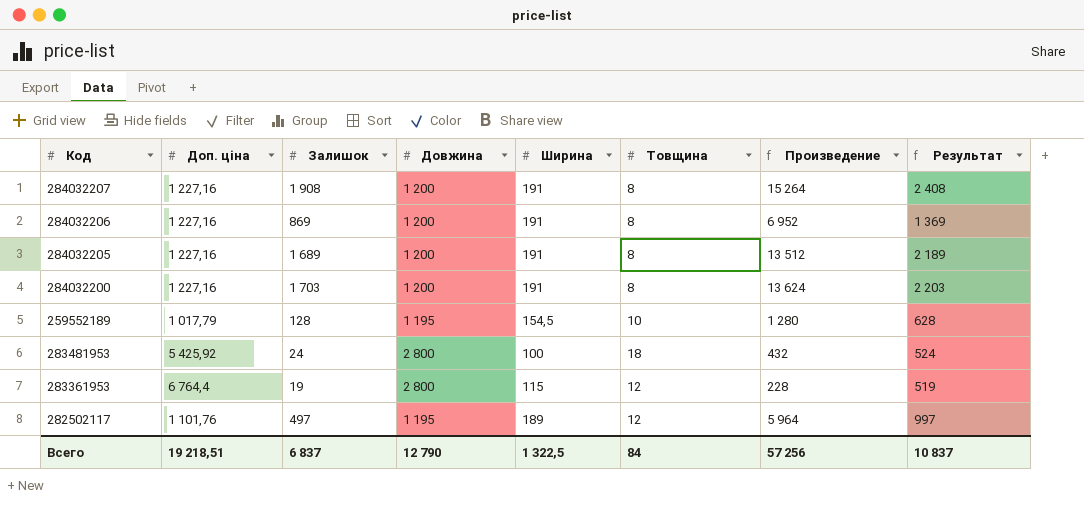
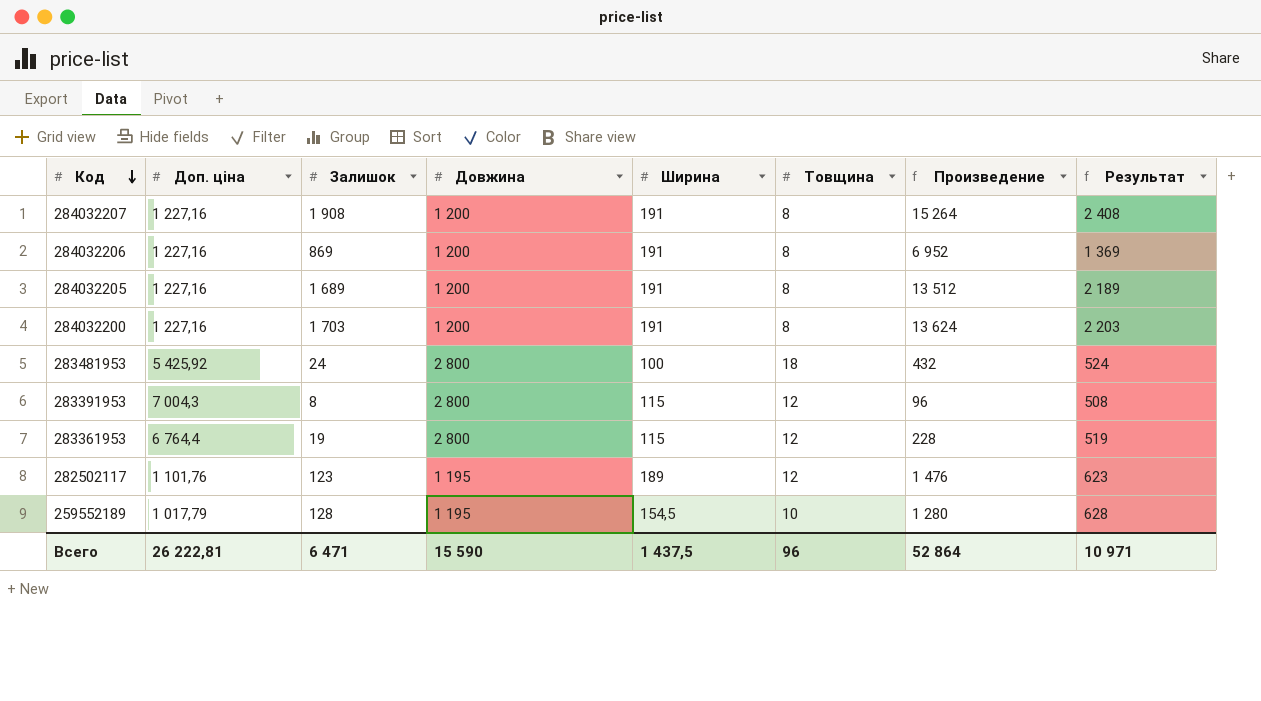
row order: none -> Код descending
row 283391953: none -> 7 004,3 | 8 | 2 800 | 115 | 12 | 96 | 508
282502117 | Залишок: 497 -> 123
282502117 | Произведение: 5 964 -> 1 476
282502117 | Результат: 997 -> 623
Всего | Доп. ціна: 19 218,51 -> 26 222,81
Всего | Залишок: 6 837 -> 6 471
Всего | Довжина: 12 790 -> 15 590
Всего | Ширина: 1 322,5 -> 1 437,5
Всего | Товщина: 84 -> 96
Всего | Произведение: 57 256 -> 52 864
Всего | Результат: 10 837 -> 10 971

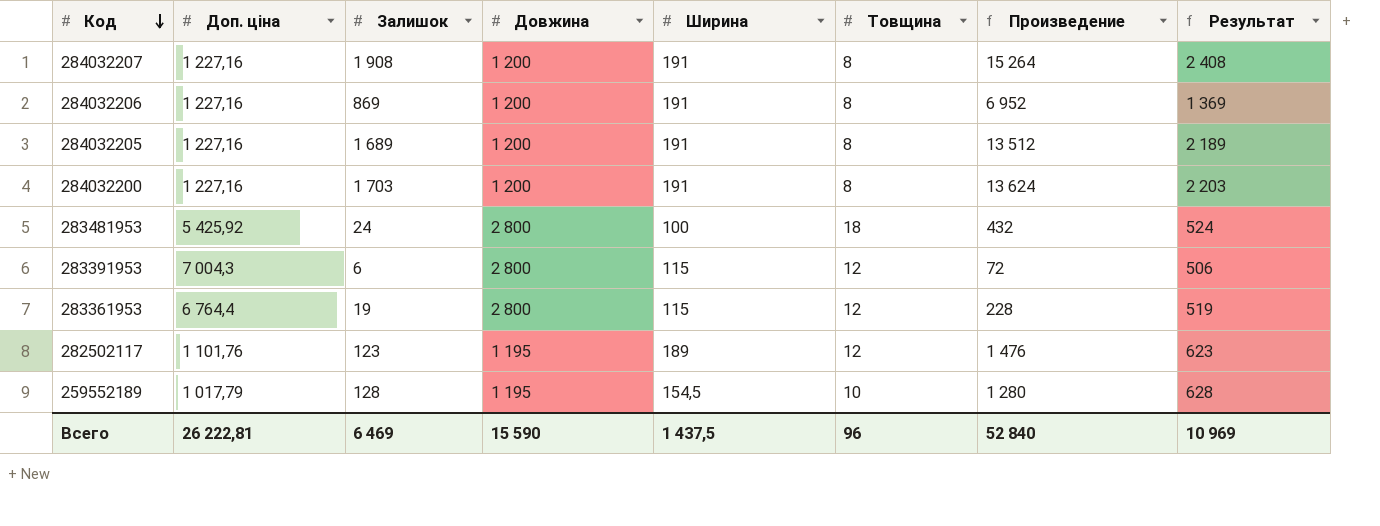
283391953 | Залишок: 8 -> 6
283391953 | Произведение: 96 -> 72
283391953 | Результат: 508 -> 506
Всего | Залишок: 6 471 -> 6 469
Всего | Произведение: 52 864 -> 52 840
Всего | Результат: 10 971 -> 10 969

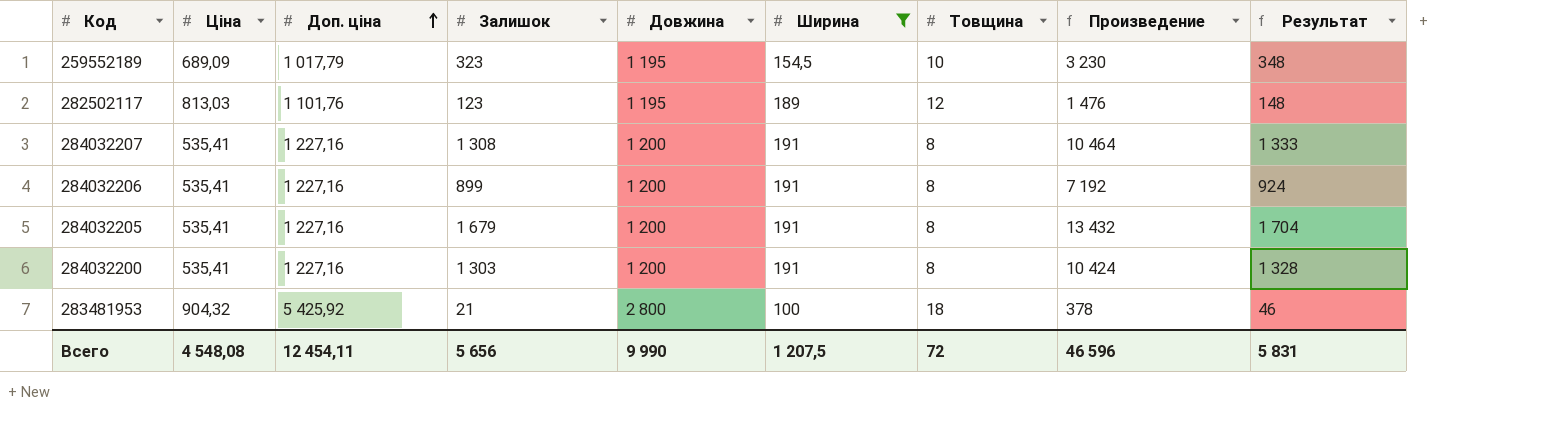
filter: none -> Ширина != 115
row order: Код descending -> Доп. ціна ascending
column Ціна | position: none -> 2
column Результат | formula: [Залишок] + 500 -> [Залишок] + 25
259552189 | Залишок: 128 -> 323
259552189 | Произведение: 1 280 -> 3 230
284032207 | Залишок: 1 908 -> 1 308
284032207 | Произведение: 15 264 -> 10 464
284032206 | Залишок: 869 -> 899
284032206 | Произведение: 6 952 -> 7 192
284032205 | Залишок: 1 689 -> 1 679
284032205 | Произведение: 13 512 -> 13 432
284032200 | Залишок: 1 703 -> 1 303
284032200 | Произведение: 13 624 -> 10 424
283481953 | Залишок: 24 -> 21
283481953 | Произведение: 432 -> 378
Всего | Доп. ціна: 26 222,81 -> 12 454,11
Всего | Залишок: 6 469 -> 5 656
Всего | Довжина: 15 590 -> 9 990
Всего | Ширина: 1 437,5 -> 1 207,5
Всего | Товщина: 96 -> 72
Всего | Произведение: 52 840 -> 46 596
Всего | Результат: 10 969 -> 5 831

